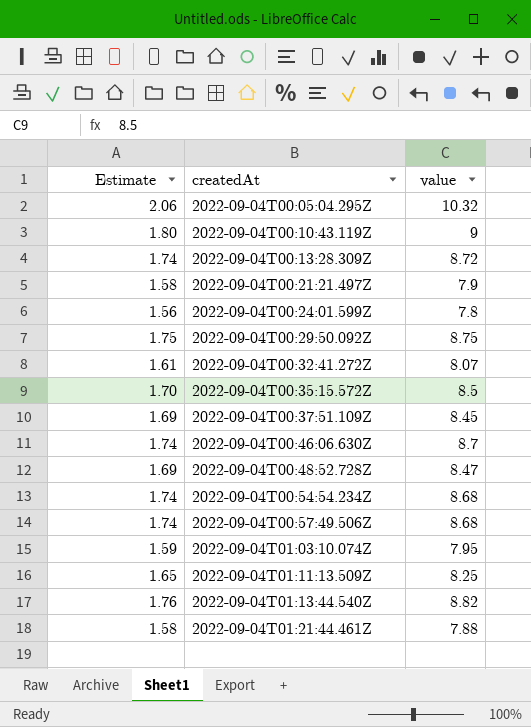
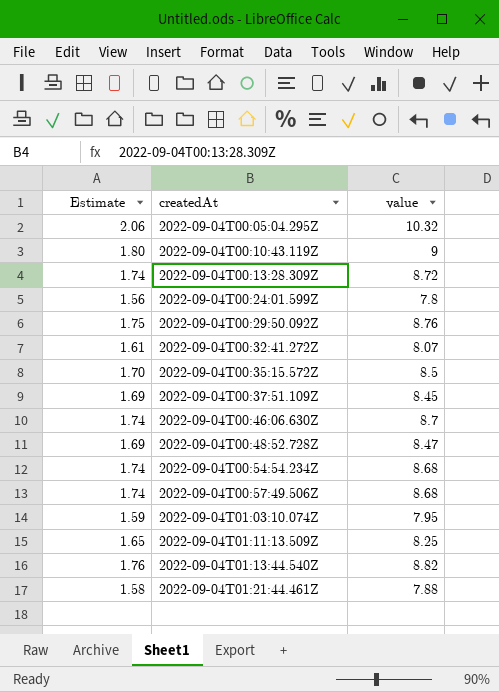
row 2022-09-04T00:21:21.497Z: 1.58 | 7.9 -> none
2022-09-04T00:29:50.092Z | value: 8.75 -> 8.76

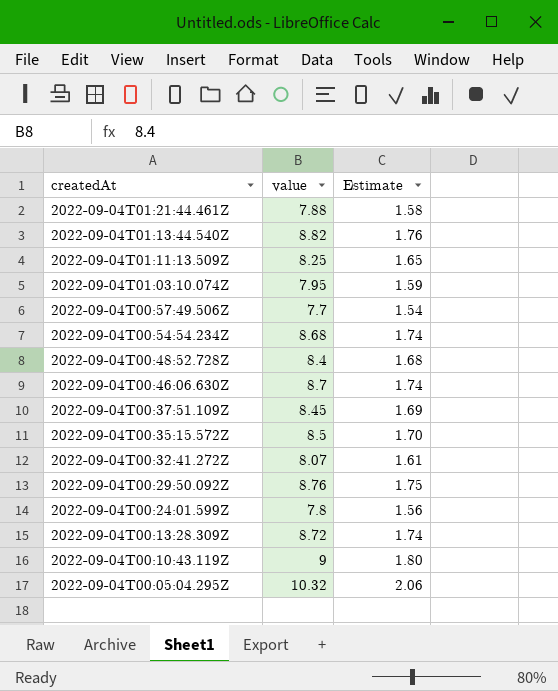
row order: createdAt ascending -> createdAt descending
column Estimate | position: 1 -> 3
2022-09-04T00:57:49.506Z | value: 8.68 -> 7.7
2022-09-04T00:57:49.506Z | Estimate: 1.74 -> 1.54
2022-09-04T00:48:52.728Z | value: 8.47 -> 8.4
2022-09-04T00:48:52.728Z | Estimate: 1.69 -> 1.68

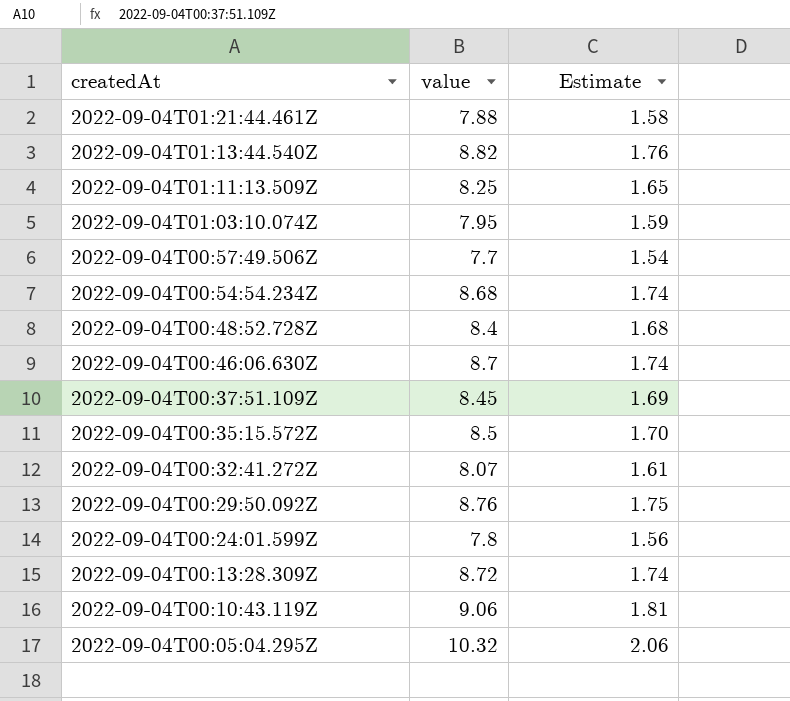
2022-09-04T00:10:43.119Z | value: 9 -> 9.06
2022-09-04T00:10:43.119Z | Estimate: 1.80 -> 1.81

